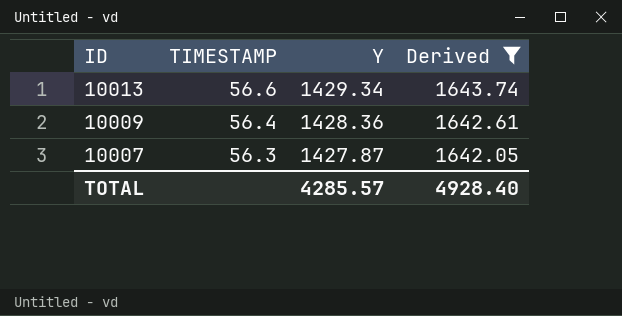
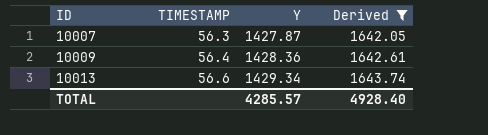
row order: ID descending -> ID ascending

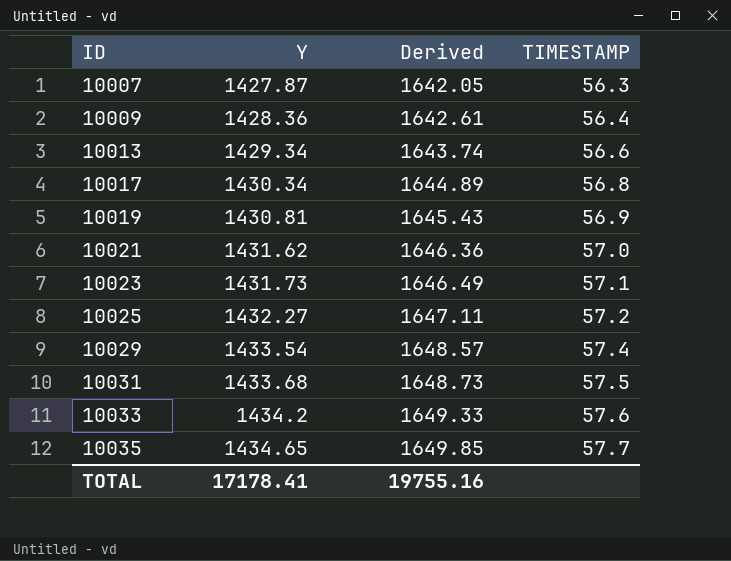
filter: Derived <= 1643.74 -> none
column TIMESTAMP | position: 2 -> 4
TOTAL | Y: 4285.57 -> 17178.41
TOTAL | Derived: 4928.40 -> 19755.16

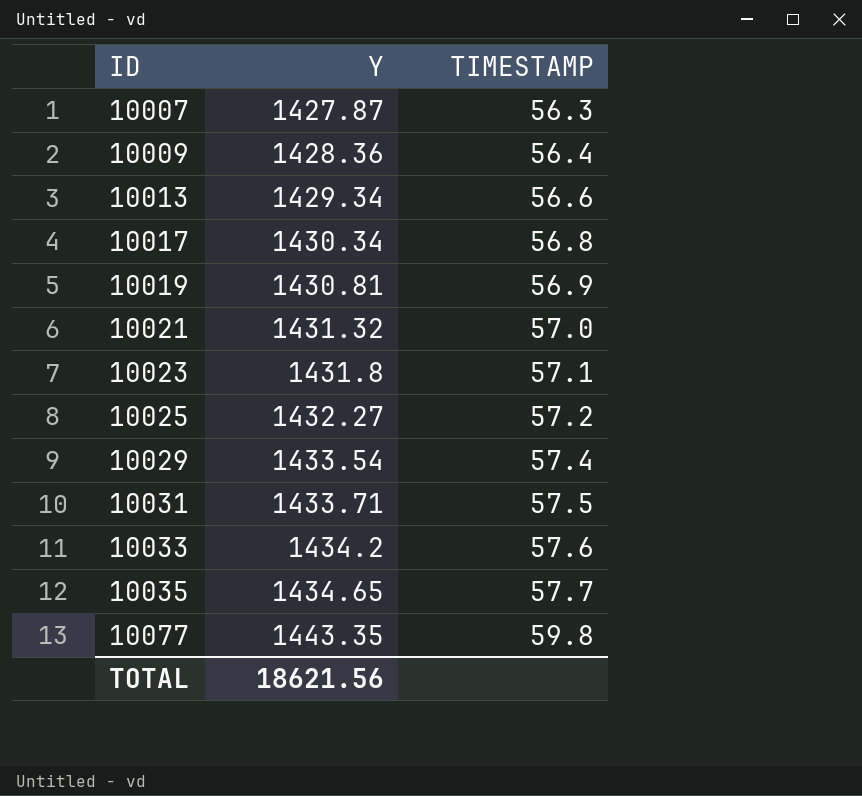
column Derived | formula: [Y] * 1.15 -> none
10021 | Y: 1431.62 -> 1431.32
10023 | Y: 1431.73 -> 1431.8
10031 | Y: 1433.68 -> 1433.71
row 10077: none -> 1443.35 | 59.8
TOTAL | Y: 17178.41 -> 18621.56

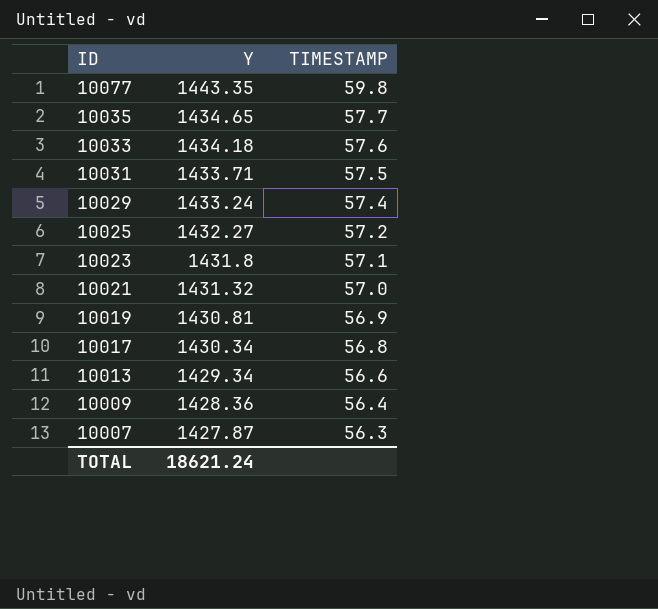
row order: ID ascending -> ID descending
10033 | Y: 1434.2 -> 1434.18
10029 | Y: 1433.54 -> 1433.24
TOTAL | Y: 18621.56 -> 18621.24

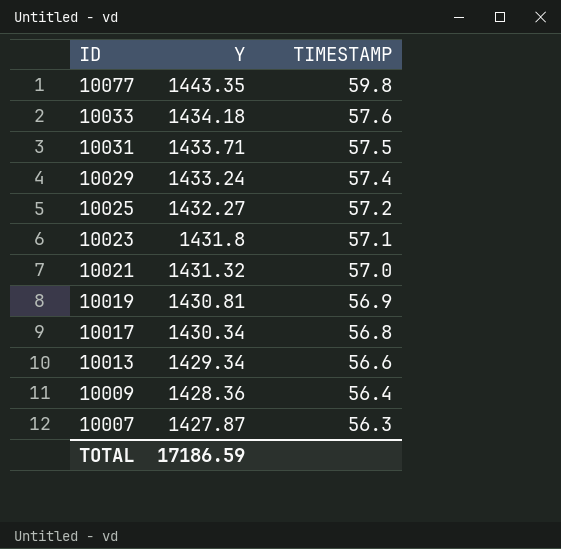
row 10035: 1434.65 | 57.7 -> none
TOTAL | Y: 18621.24 -> 17186.59

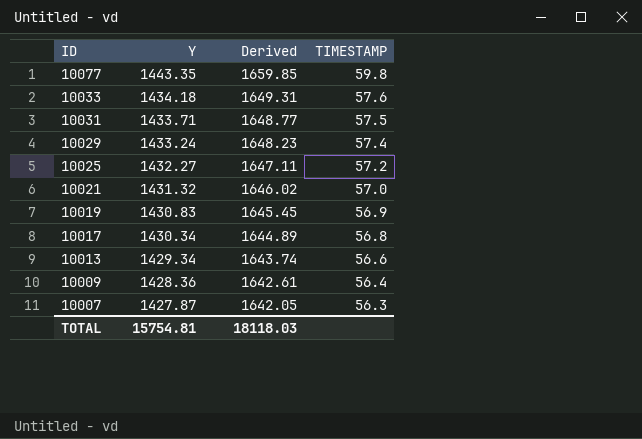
column Derived | formula: none -> [Y] * 1.15
row 10023: 1431.8 | 57.1 -> none
10019 | Y: 1430.81 -> 1430.83
TOTAL | Y: 17186.59 -> 15754.81

